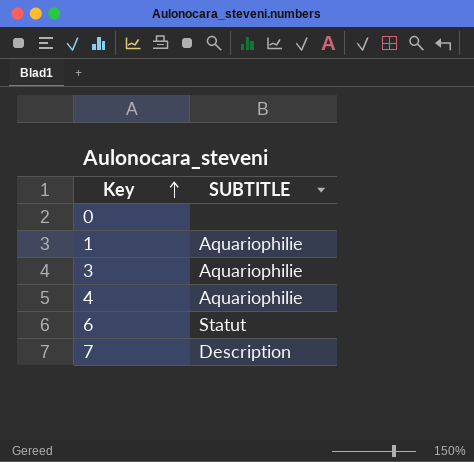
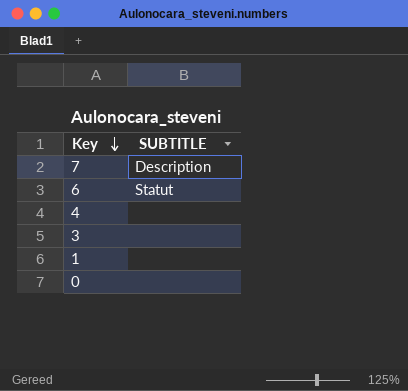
row order: Key ascending -> Key descending
4 | SUBTITLE: Aquariophilie -> none
3 | SUBTITLE: Aquariophilie -> none
1 | SUBTITLE: Aquariophilie -> none

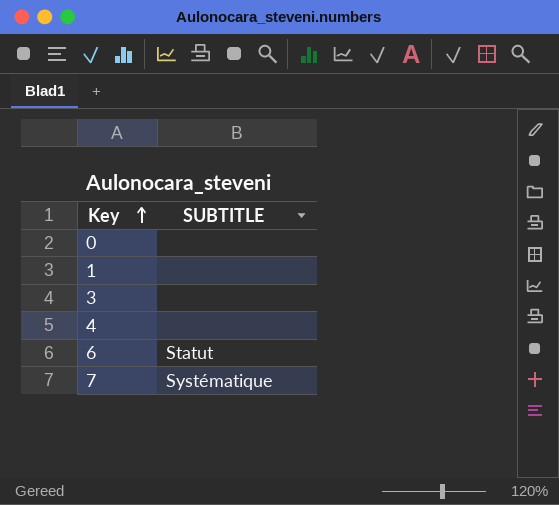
row order: Key descending -> Key ascending
7 | SUBTITLE: Description -> Systématique

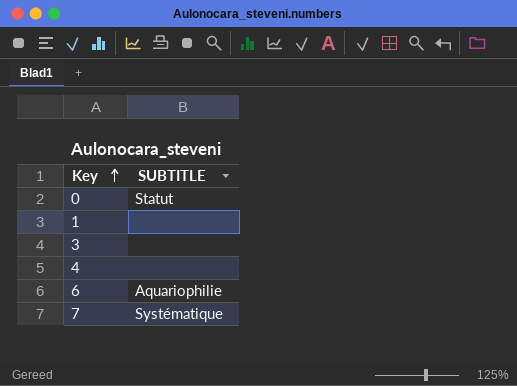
0 | SUBTITLE: none -> Statut
6 | SUBTITLE: Statut -> Aquariophilie

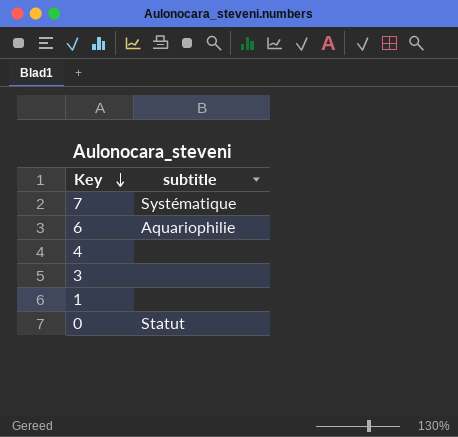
row order: Key ascending -> Key descending
column name: SUBTITLE -> subtitle

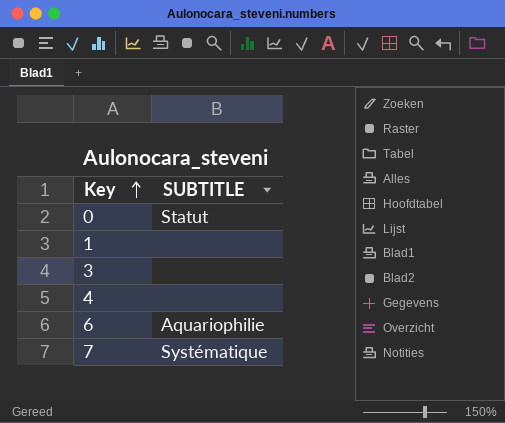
row order: Key descending -> Key ascending
column name: subtitle -> SUBTITLE

